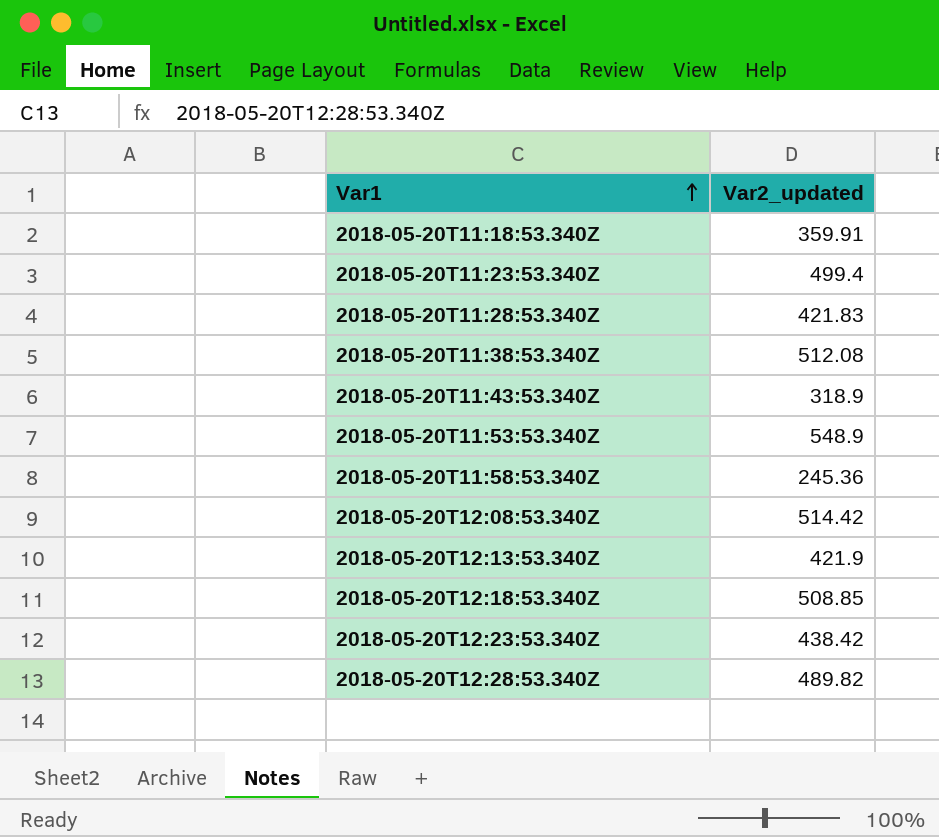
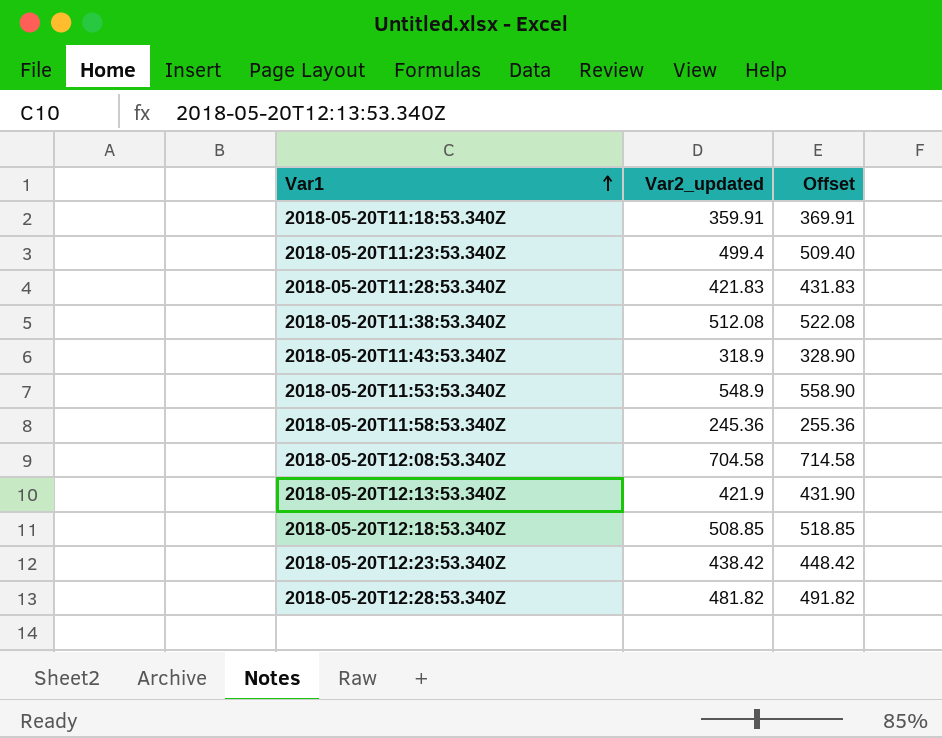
column Offset | formula: none -> [Var2_updated] + 10
2018-05-20T12:08:53.340Z | Var2_updated: 514.42 -> 704.58
2018-05-20T12:28:53.340Z | Var2_updated: 489.82 -> 481.82

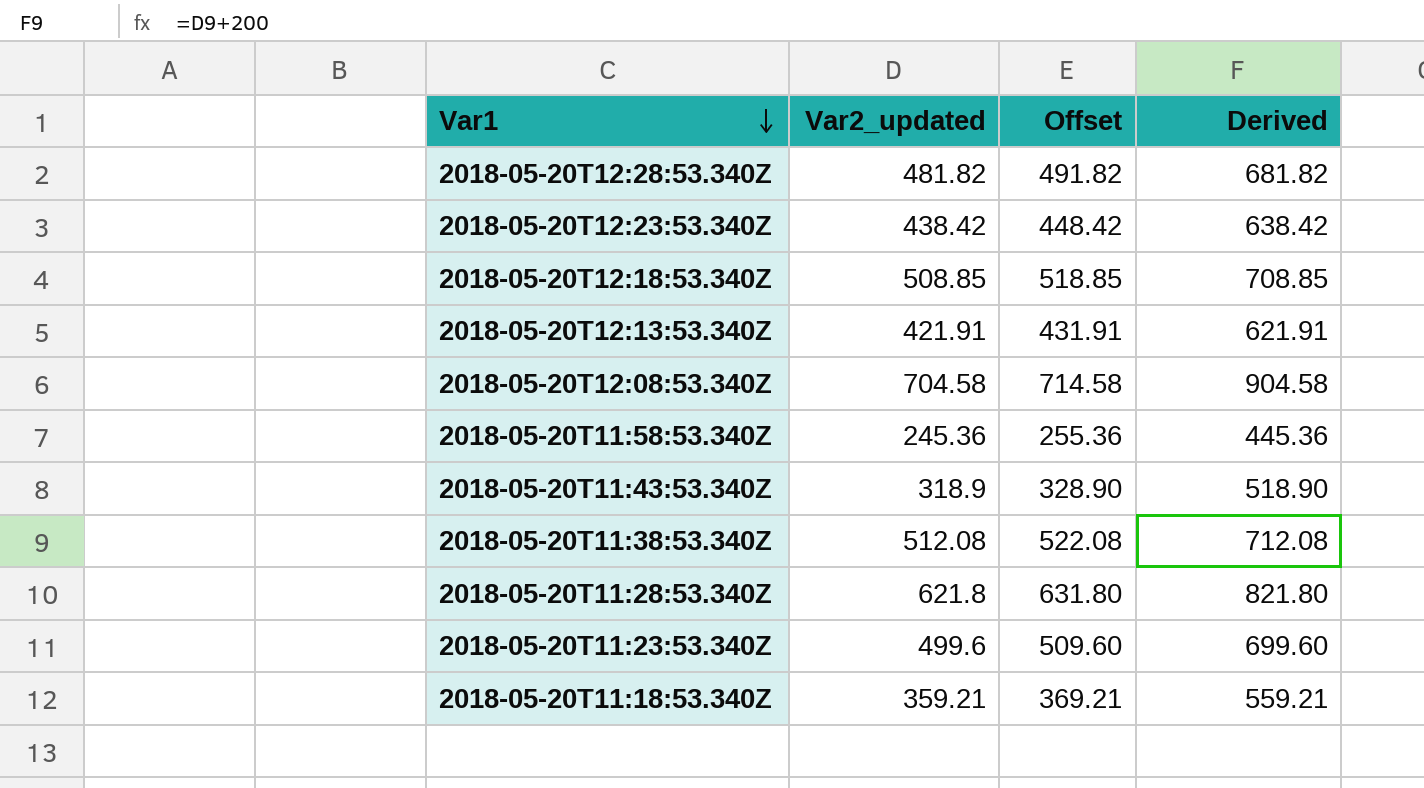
row order: Var1 ascending -> Var1 descending
column Derived | formula: none -> [Var2_updated] + 200
row 2018-05-20T11:53:53.340Z: 548.9 | 558.90 -> none
2018-05-20T12:13:53.340Z | Var2_updated: 421.9 -> 421.91
2018-05-20T12:13:53.340Z | Offset: 431.90 -> 431.91
2018-05-20T11:28:53.340Z | Var2_updated: 421.83 -> 621.8
2018-05-20T11:28:53.340Z | Offset: 431.83 -> 631.80
2018-05-20T11:23:53.340Z | Var2_updated: 499.4 -> 499.6
2018-05-20T11:23:53.340Z | Offset: 509.40 -> 509.60
2018-05-20T11:18:53.340Z | Var2_updated: 359.91 -> 359.21
2018-05-20T11:18:53.340Z | Offset: 369.91 -> 369.21

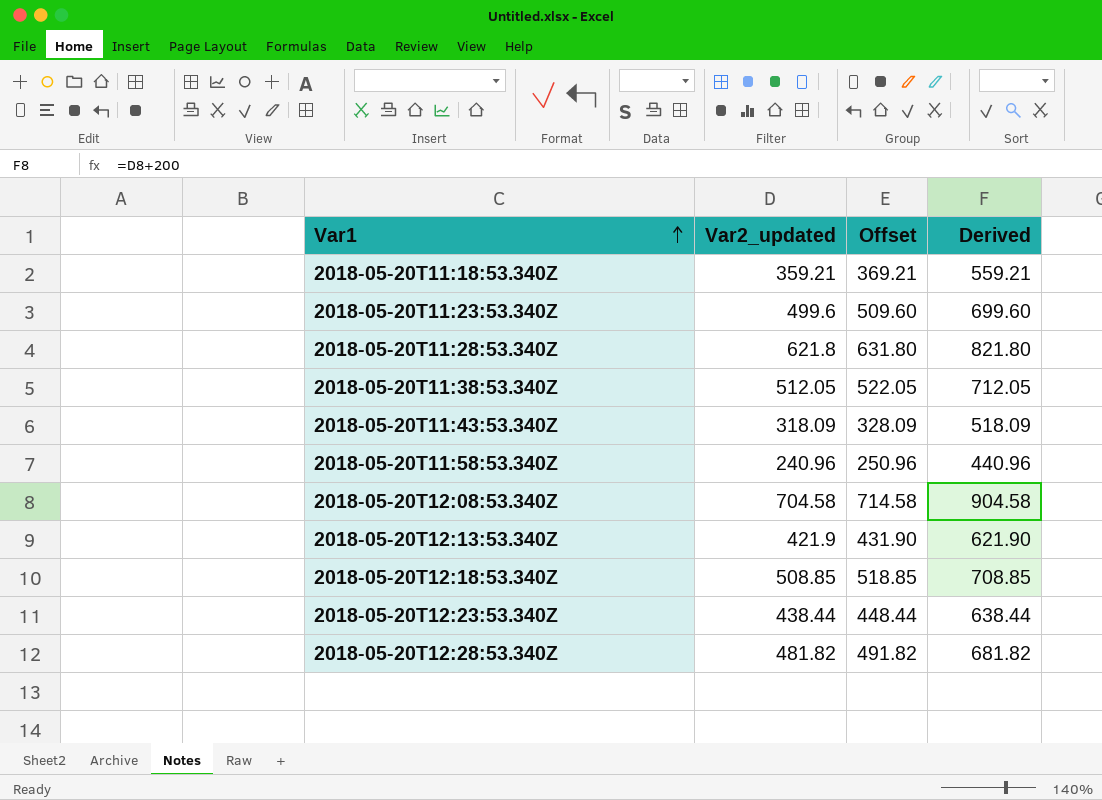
row order: Var1 descending -> Var1 ascending
2018-05-20T11:38:53.340Z | Var2_updated: 512.08 -> 512.05
2018-05-20T11:38:53.340Z | Offset: 522.08 -> 522.05
2018-05-20T11:38:53.340Z | Derived: 712.08 -> 712.05
2018-05-20T11:43:53.340Z | Var2_updated: 318.9 -> 318.09
2018-05-20T11:43:53.340Z | Offset: 328.90 -> 328.09
2018-05-20T11:43:53.340Z | Derived: 518.90 -> 518.09
2018-05-20T11:58:53.340Z | Var2_updated: 245.36 -> 240.96
2018-05-20T11:58:53.340Z | Offset: 255.36 -> 250.96
2018-05-20T11:58:53.340Z | Derived: 445.36 -> 440.96
2018-05-20T12:13:53.340Z | Var2_updated: 421.91 -> 421.9
2018-05-20T12:13:53.340Z | Offset: 431.91 -> 431.90
2018-05-20T12:13:53.340Z | Derived: 621.91 -> 621.90
2018-05-20T12:23:53.340Z | Var2_updated: 438.42 -> 438.44
2018-05-20T12:23:53.340Z | Offset: 448.42 -> 448.44
2018-05-20T12:23:53.340Z | Derived: 638.42 -> 638.44

